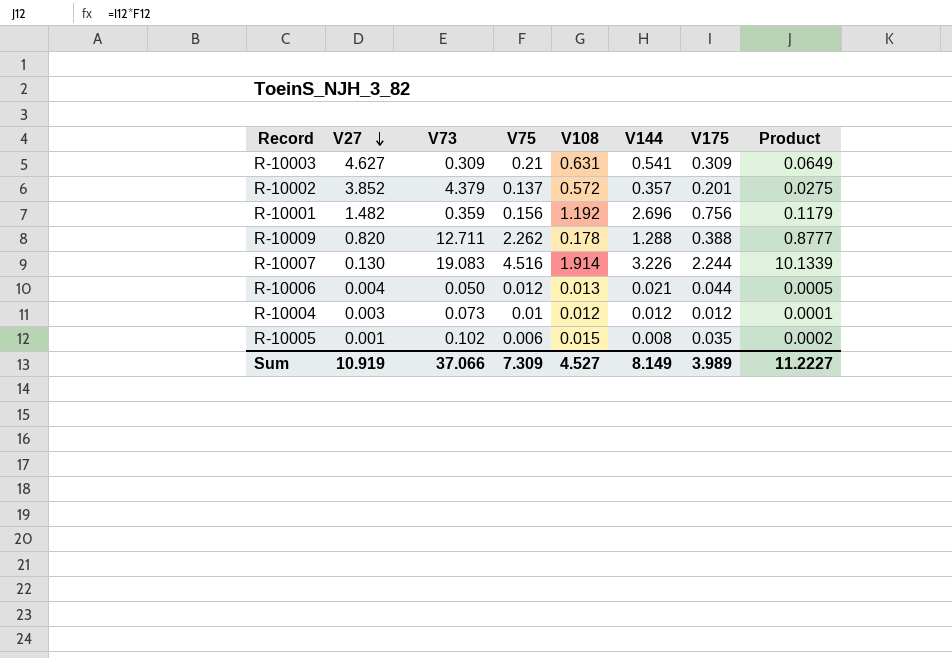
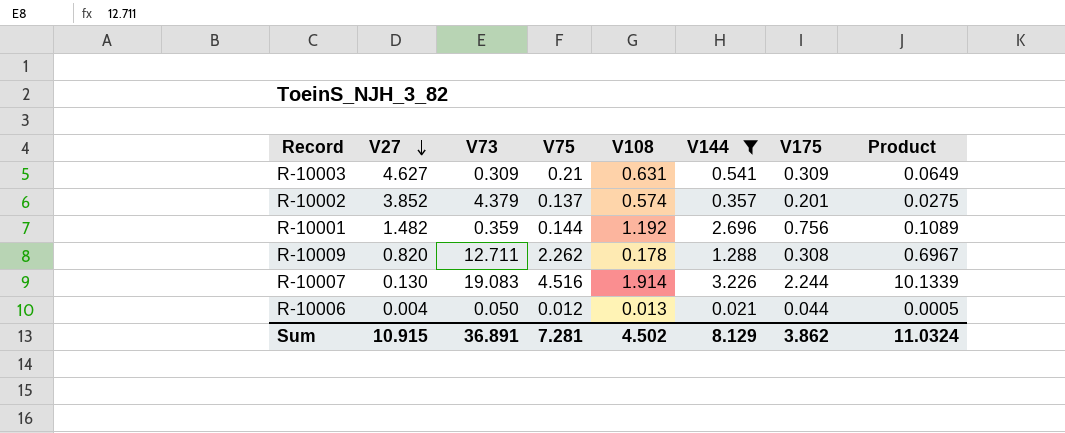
filter: none -> V144 >= 0.021
R-10002 | V108: 0.572 -> 0.574
R-10001 | V75: 0.156 -> 0.144
R-10001 | Product: 0.1179 -> 0.1089
R-10009 | V175: 0.388 -> 0.308
R-10009 | Product: 0.8777 -> 0.6967
Sum | V27: 10.919 -> 10.915
Sum | V73: 37.066 -> 36.891
Sum | V75: 7.309 -> 7.281
Sum | V108: 4.527 -> 4.502
Sum | V144: 8.149 -> 8.129
Sum | V175: 3.989 -> 3.862
Sum | Product: 11.2227 -> 11.0324

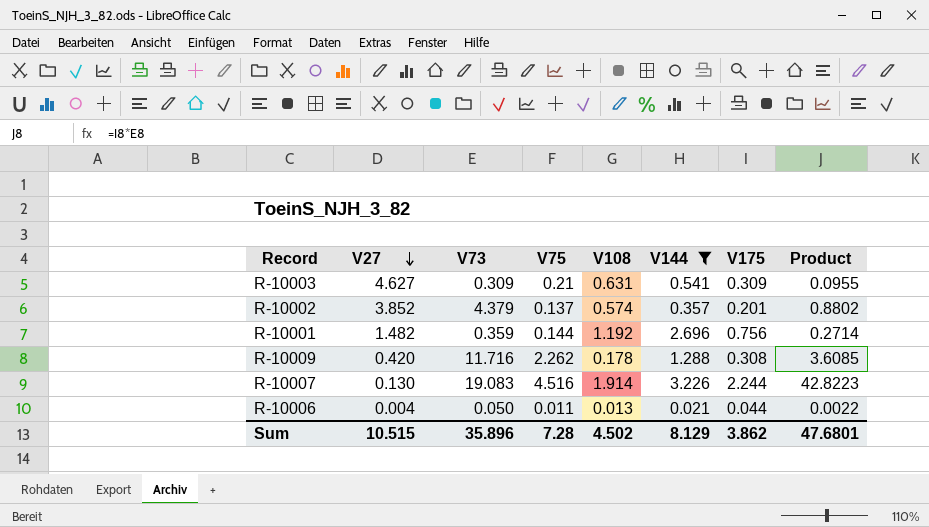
column Product | formula: [V75] * [V175] -> [V73] * [V175]
R-10009 | V27: 0.820 -> 0.420
R-10009 | V73: 12.711 -> 11.716
R-10006 | V75: 0.012 -> 0.011
Sum | V27: 10.915 -> 10.515
Sum | V73: 36.891 -> 35.896
Sum | V75: 7.281 -> 7.28
Sum | Product: 11.0324 -> 47.6801

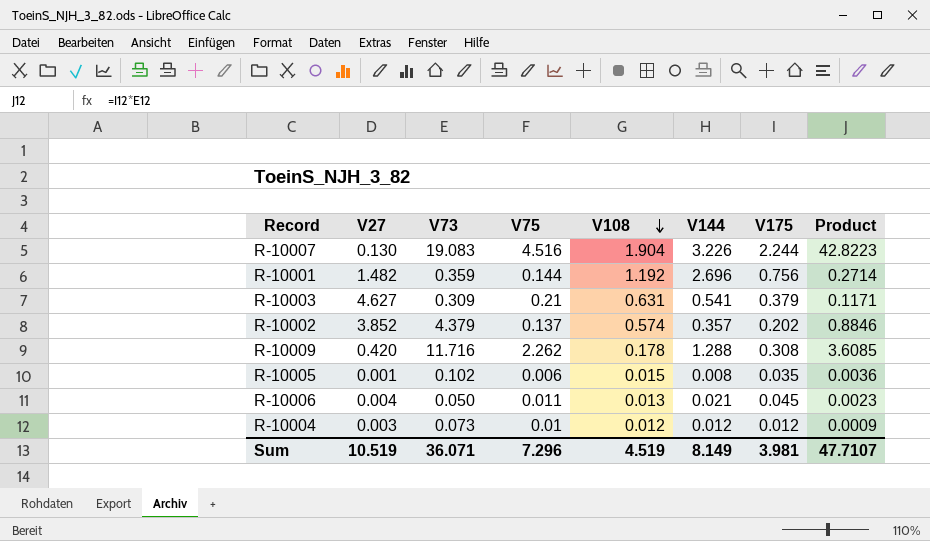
filter: V144 >= 0.021 -> none
row order: V27 descending -> V108 descending
R-10007 | V108: 1.914 -> 1.904
R-10003 | V175: 0.309 -> 0.379
R-10003 | Product: 0.0955 -> 0.1171
R-10002 | V175: 0.201 -> 0.202
R-10002 | Product: 0.8802 -> 0.8846
R-10006 | V175: 0.044 -> 0.045
R-10006 | Product: 0.0022 -> 0.0023
Sum | V27: 10.515 -> 10.519
Sum | V73: 35.896 -> 36.071
Sum | V75: 7.28 -> 7.296
Sum | V108: 4.502 -> 4.519
Sum | V144: 8.129 -> 8.149
Sum | V175: 3.862 -> 3.981
Sum | Product: 47.6801 -> 47.7107

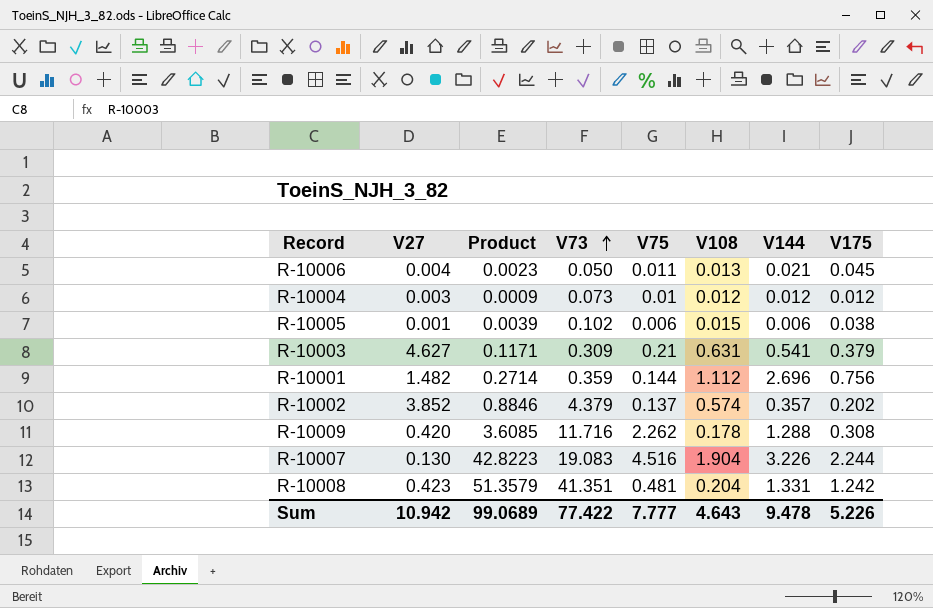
row order: V108 descending -> V73 ascending
column Product | position: 8 -> 3
R-10005 | Product: 0.0036 -> 0.0039
R-10005 | V144: 0.008 -> 0.006
R-10005 | V175: 0.035 -> 0.038
R-10001 | V108: 1.192 -> 1.112
row R-10008: none -> 0.423 | 51.3579 | 41.351 | 0.481 | 0.204 | 1.331 | 1.242
Sum | V27: 10.519 -> 10.942
Sum | Product: 47.7107 -> 99.0689
Sum | V73: 36.071 -> 77.422
Sum | V75: 7.296 -> 7.777
Sum | V108: 4.519 -> 4.643
Sum | V144: 8.149 -> 9.478
Sum | V175: 3.981 -> 5.226

